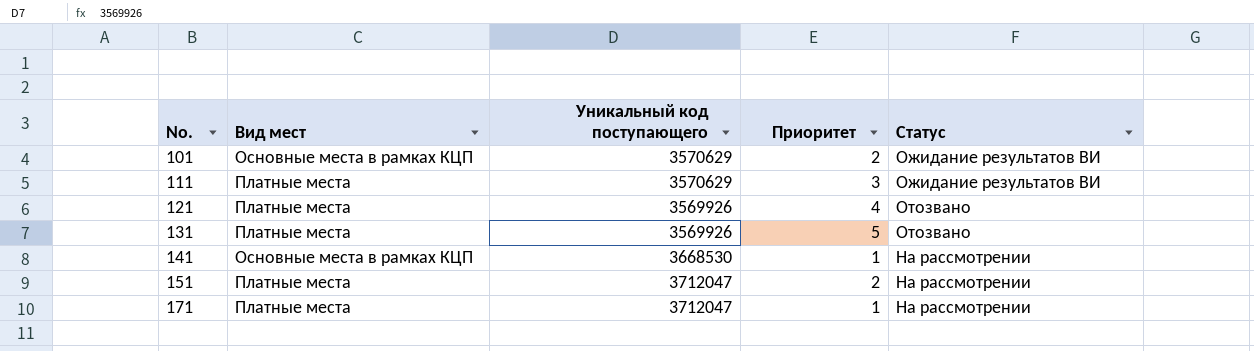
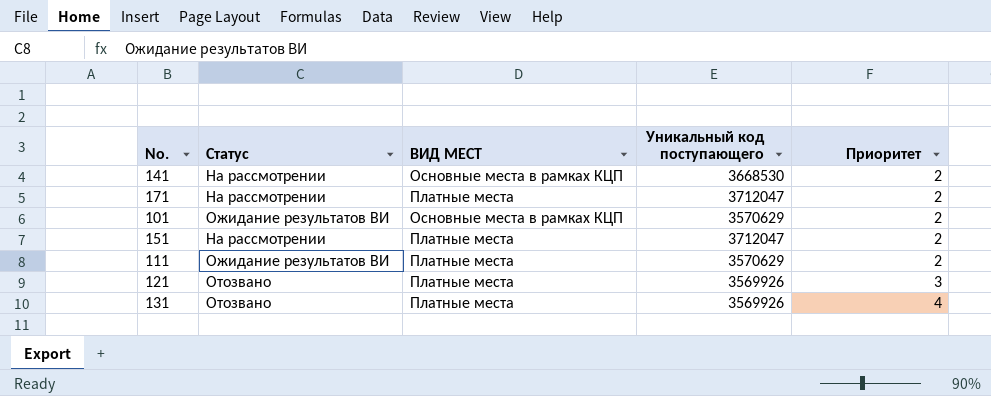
row order: No. ascending -> Приоритет ascending
column Статус | position: 5 -> 2
column name: Вид мест -> ВИД МЕСТ
141 | Приоритет: 1 -> 2
171 | Приоритет: 1 -> 2
111 | Приоритет: 3 -> 2
121 | Приоритет: 4 -> 3
131 | Приоритет: 5 -> 4

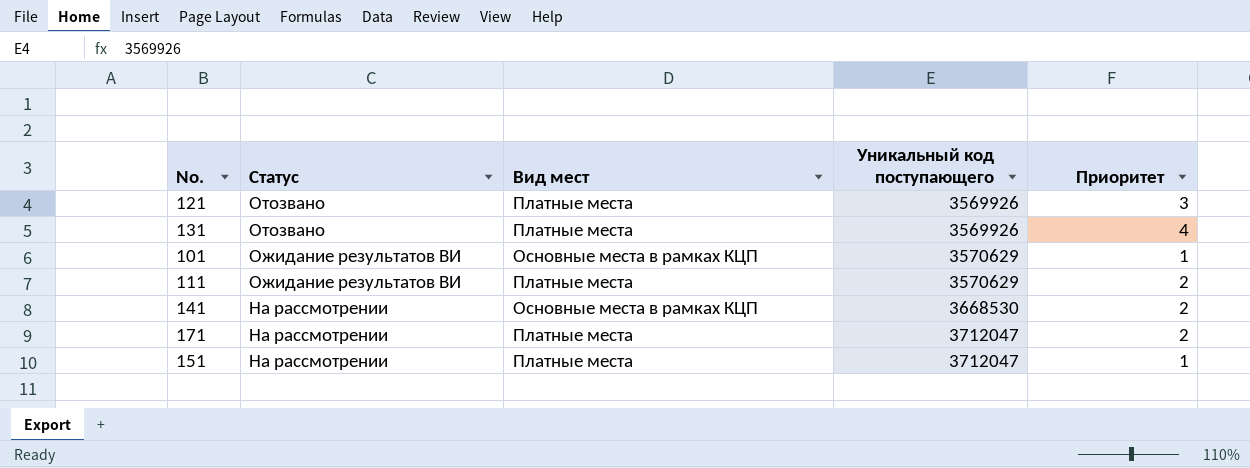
row order: Приоритет ascending -> Статус descending
column name: ВИД МЕСТ -> Вид мест
101 | Приоритет: 2 -> 1
151 | Приоритет: 2 -> 1

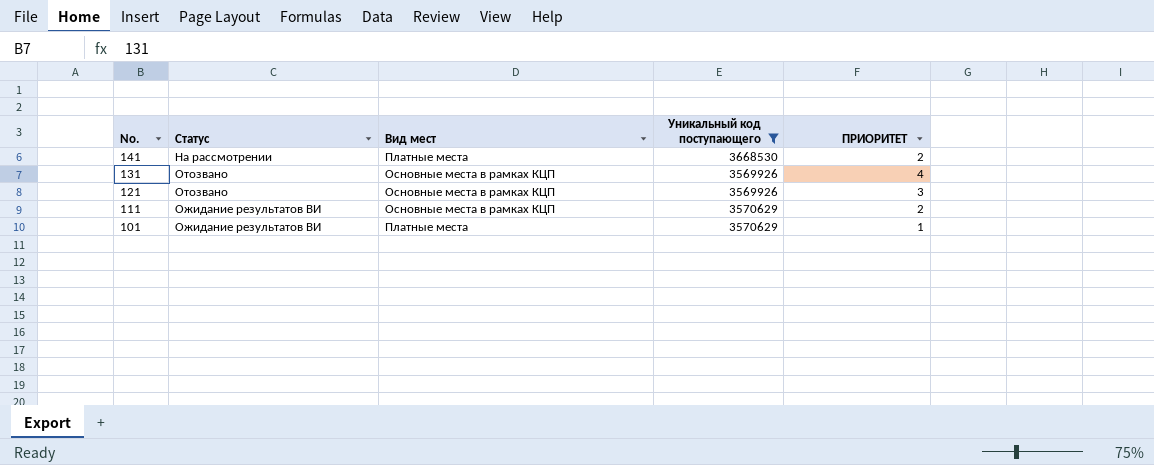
filter: none -> Уникальный код поступающего != 3712047
row order: Статус descending -> No. descending
column name: Приоритет -> ПРИОРИТЕТ
141 | Вид мест: Основные места в рамках КЦП -> Платные места
131 | Вид мест: Платные места -> Основные места в рамках КЦП
121 | Вид мест: Платные места -> Основные места в рамках КЦП
111 | Вид мест: Платные места -> Основные места в рамках КЦП
101 | Вид мест: Основные места в рамках КЦП -> Платные места

